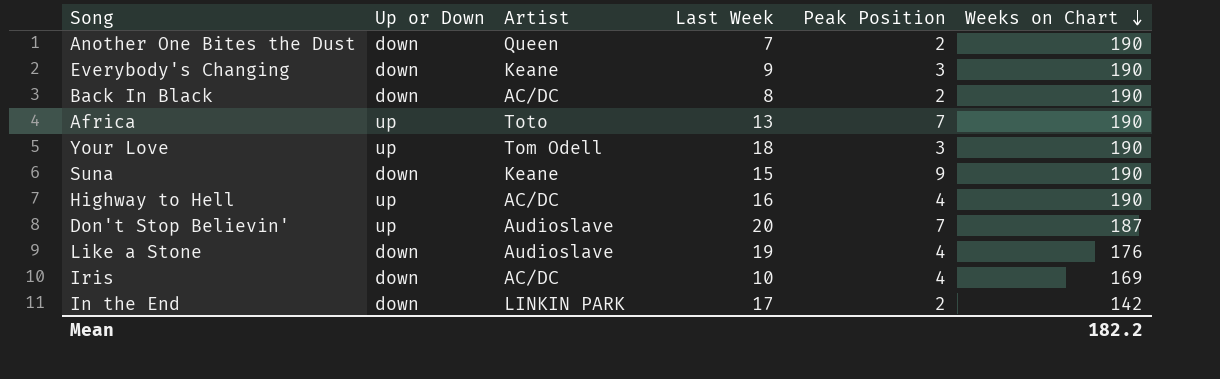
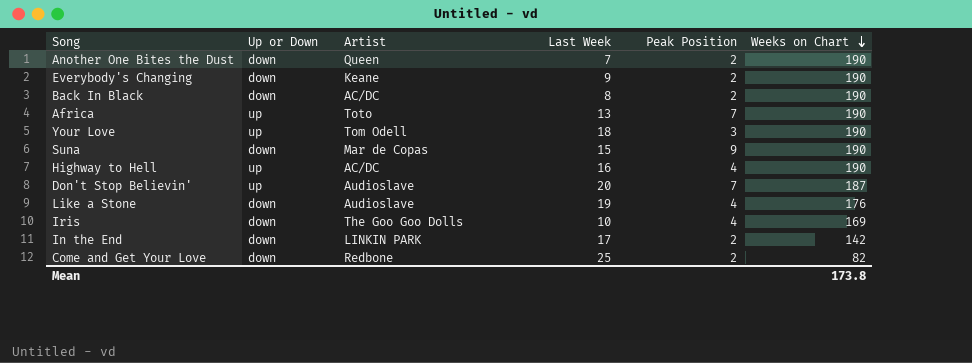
Everybody's Changing | Peak Position: 3 -> 2
Suna | Artist: Keane -> Mar de Copas
Iris | Artist: AC/DC -> The Goo Goo Dolls
row Come and Get Your Love: none -> down | Redbone | 25 | 2 | 82
Mean | Weeks on Chart: 182.2 -> 173.8

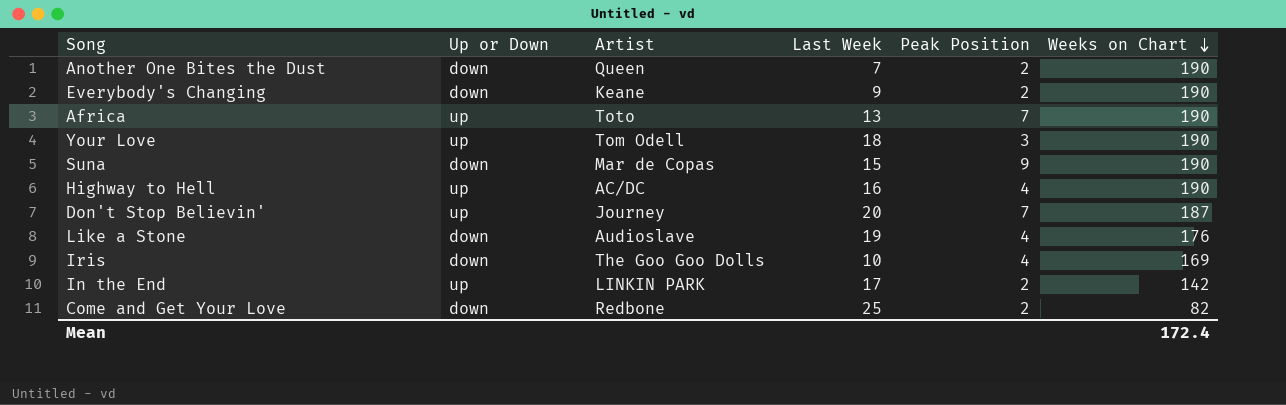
row Back In Black: down | AC/DC | 8 | 2 | 190 -> none
Don't Stop Believin' | Artist: Audioslave -> Journey
In the End | Up or Down: down -> up
Mean | Weeks on Chart: 173.8 -> 172.4

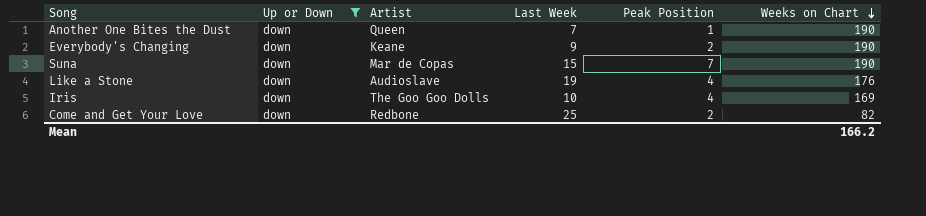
filter: none -> Up or Down = down
Another One Bites the Dust | Peak Position: 2 -> 1
Suna | Peak Position: 9 -> 7
Mean | Weeks on Chart: 172.4 -> 166.2

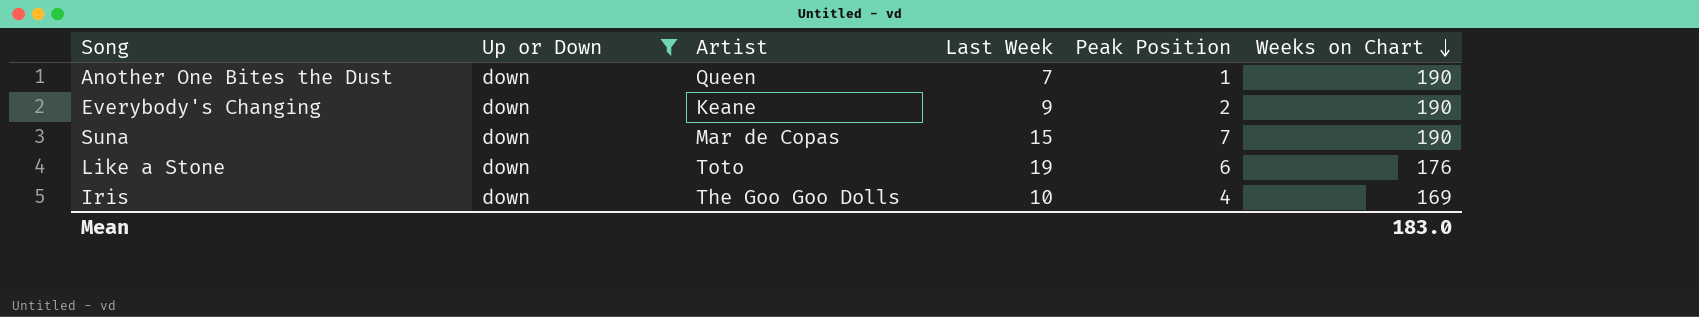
row Come and Get Your Love: down | Redbone | 25 | 2 | 82 -> none
Like a Stone | Artist: Audioslave -> Toto
Like a Stone | Peak Position: 4 -> 6
Mean | Weeks on Chart: 166.2 -> 183.0

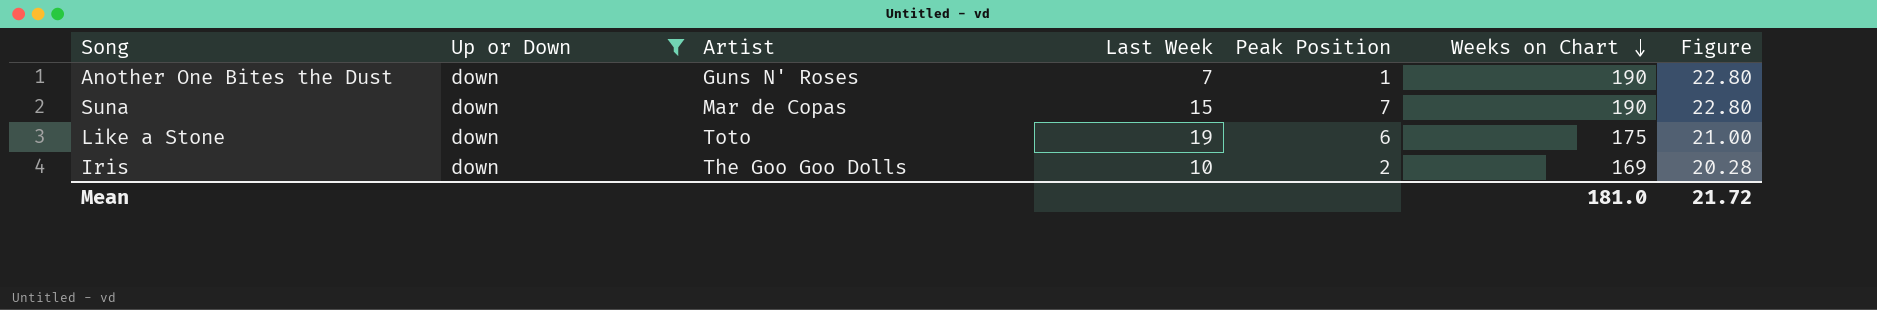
column Figure | formula: none -> [Weeks on Chart] * 0.12
row Everybody's Changing: down | Keane | 9 | 2 | 190 -> none
Another One Bites the Dust | Artist: Queen -> Guns N' Roses
Like a Stone | Weeks on Chart: 176 -> 175
Iris | Peak Position: 4 -> 2
Mean | Weeks on Chart: 183.0 -> 181.0

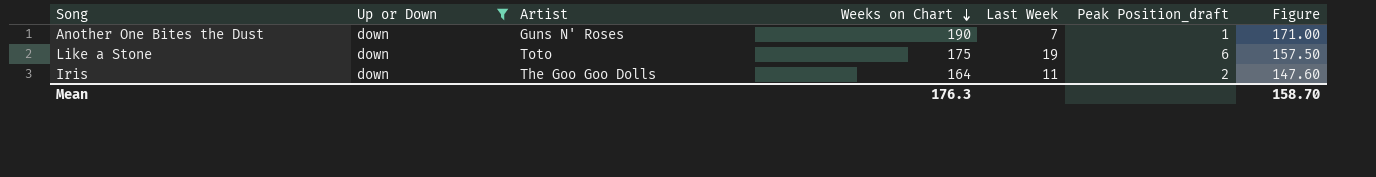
column Weeks on Chart | position: 6 -> 4
column name: Peak Position -> Peak Position_draft
column Figure | formula: [Weeks on Chart] * 0.12 -> [Weeks on Chart] * 0.9
row Suna: down | Mar de Copas | 15 | 7 | 190 | 22.80 -> none
Iris | Weeks on Chart: 169 -> 164
Iris | Last Week: 10 -> 11
Mean | Weeks on Chart: 181.0 -> 176.3
Mean | Figure: 21.72 -> 158.70

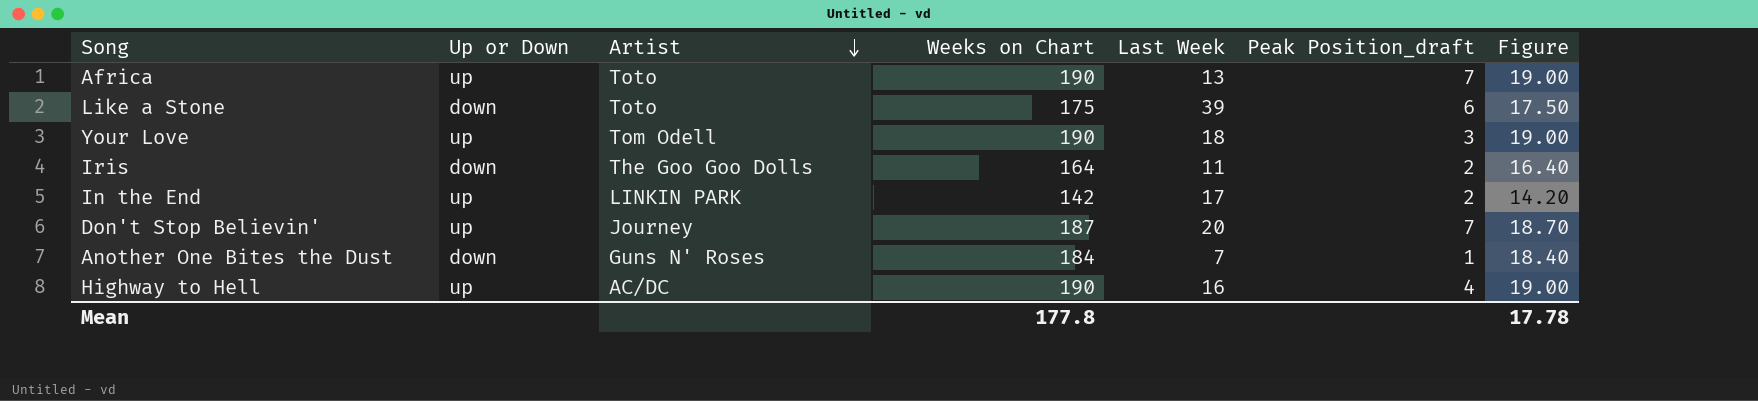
filter: Up or Down = down -> none
row order: Weeks on Chart descending -> Artist descending
column Figure | formula: [Weeks on Chart] * 0.9 -> [Weeks on Chart] * 0.1
Like a Stone | Last Week: 19 -> 39
Another One Bites the Dust | Weeks on Chart: 190 -> 184
Mean | Weeks on Chart: 176.3 -> 177.8
Mean | Figure: 158.70 -> 17.78

